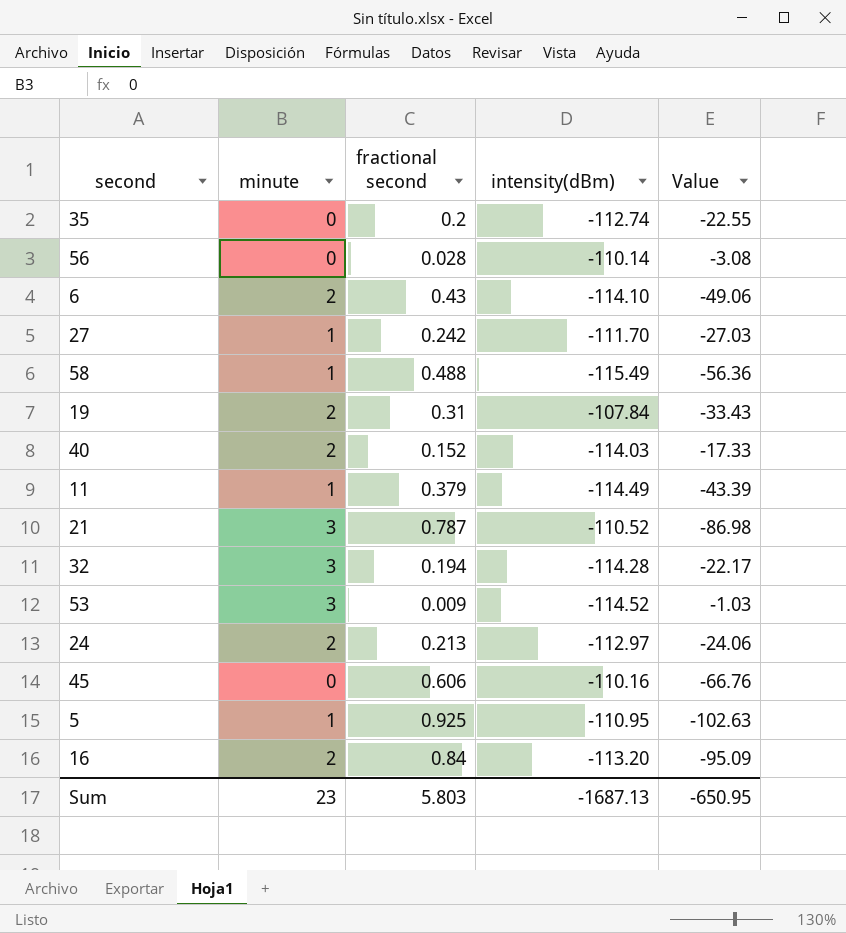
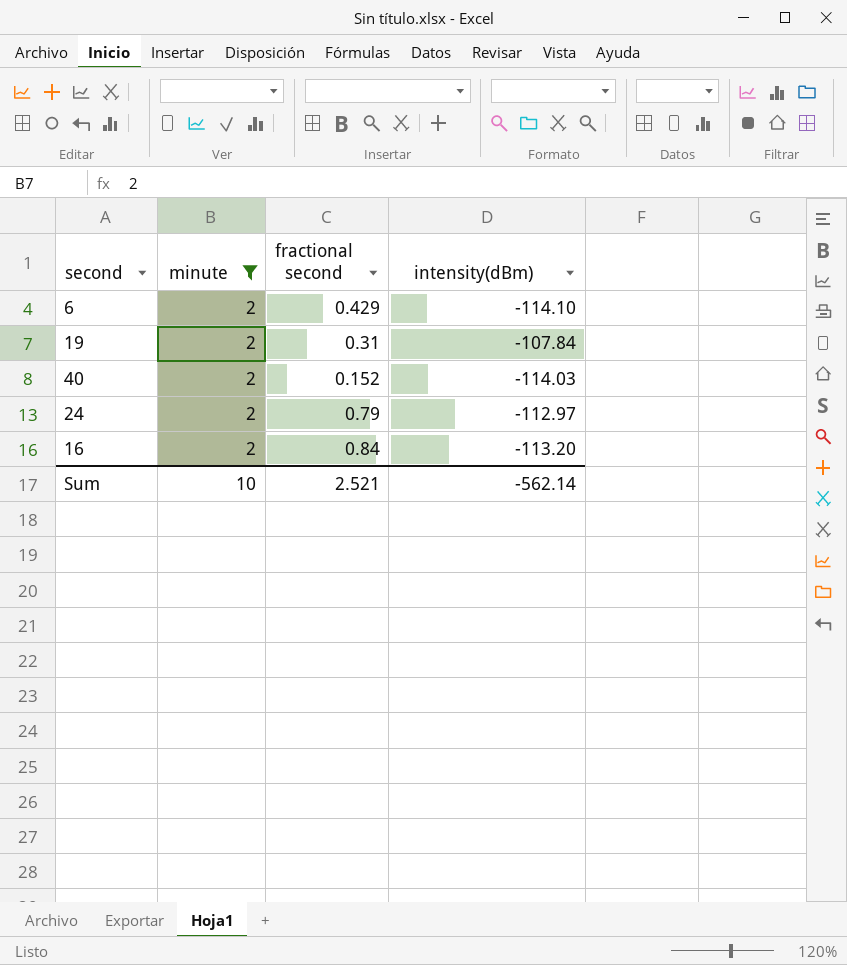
filter: none -> minute = 2
column Value | formula: [fractional second] * [intensity(dBm)] -> none
6 | fractional second: 0.43 -> 0.429
24 | fractional second: 0.213 -> 0.79
Sum | minute: 23 -> 10
Sum | fractional second: 5.803 -> 2.521
Sum | intensity(dBm): -1687.13 -> -562.14

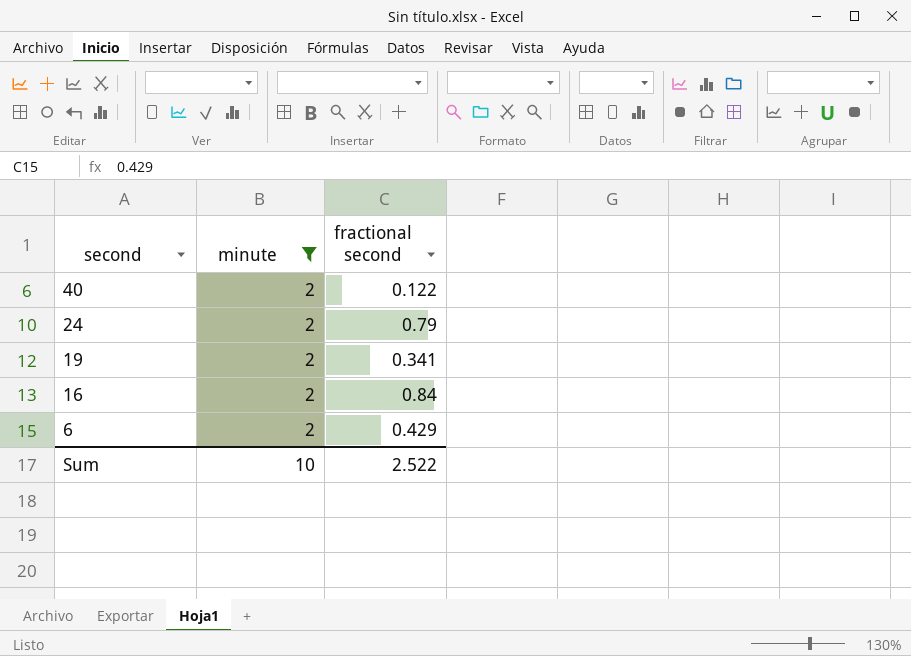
row order: none -> second descending
column intensity(dBm) | position: 4 -> none
40 | fractional second: 0.152 -> 0.122
19 | fractional second: 0.31 -> 0.341
Sum | fractional second: 2.521 -> 2.522

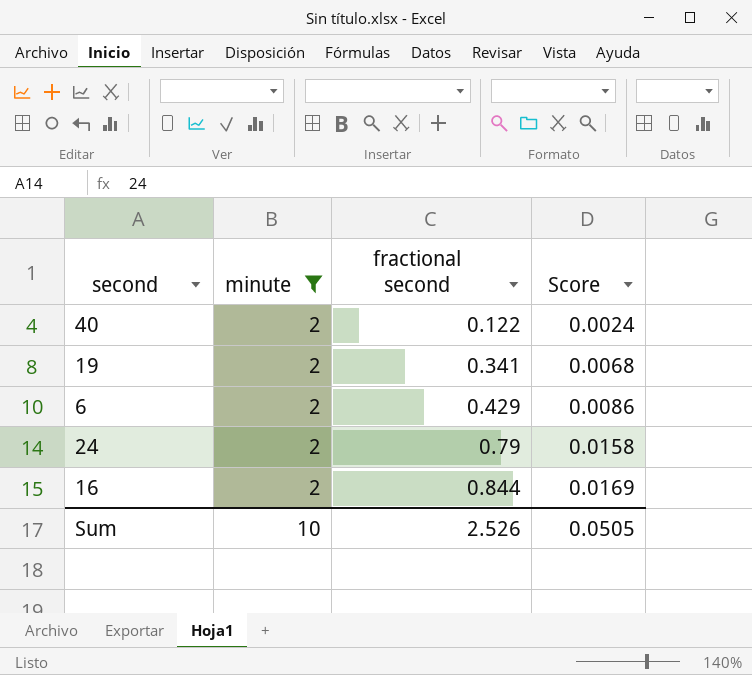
row order: second descending -> fractional second ascending
column Score | formula: none -> [fractional second] * 0.02
16 | fractional second: 0.84 -> 0.844
Sum | fractional second: 2.522 -> 2.526

